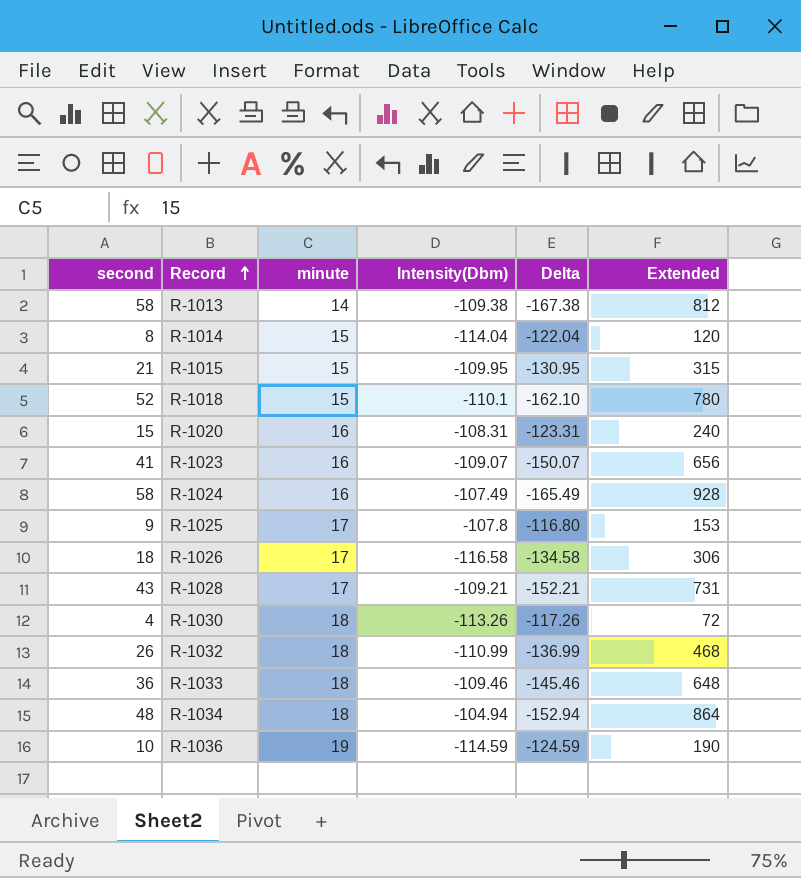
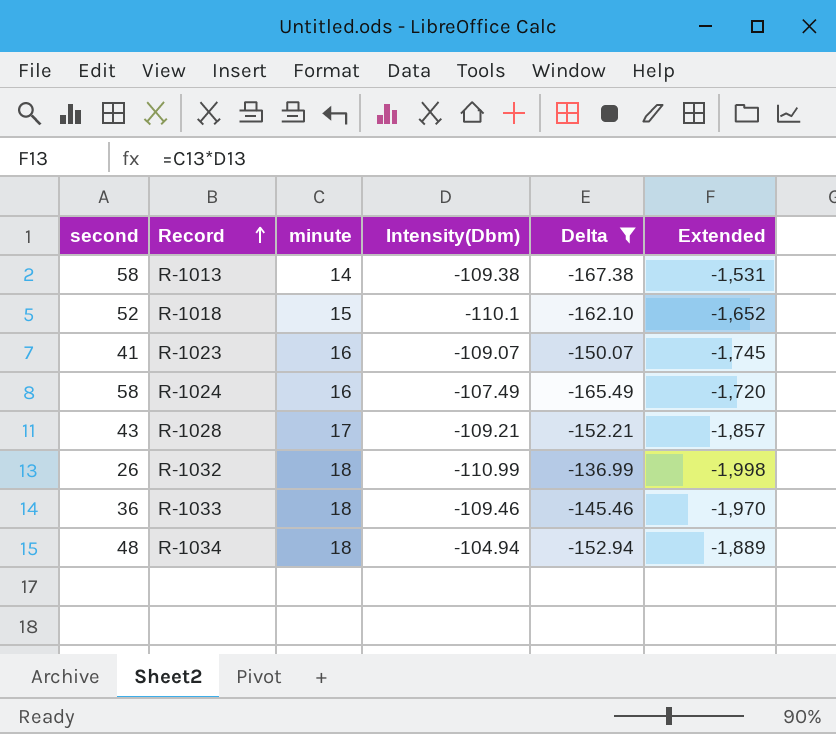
filter: none -> Delta <= -136.99
column Extended | formula: [second] * [minute] -> [minute] * [Intensity(Dbm)]

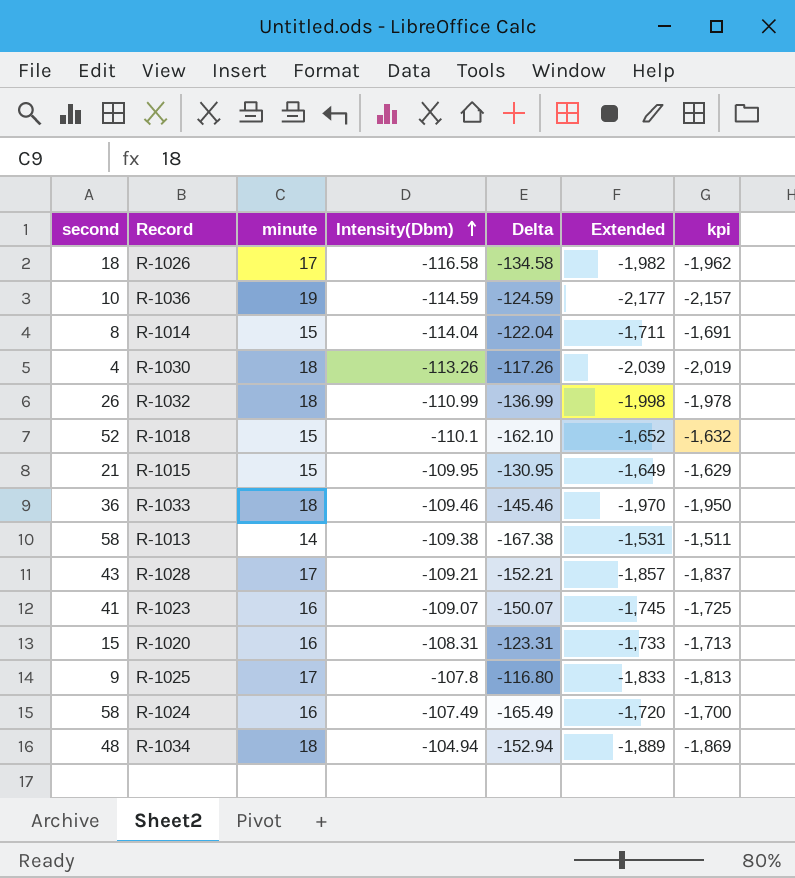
filter: Delta <= -136.99 -> none
row order: Record ascending -> Intensity(Dbm) ascending
column kpi | formula: none -> [Extended] + 20

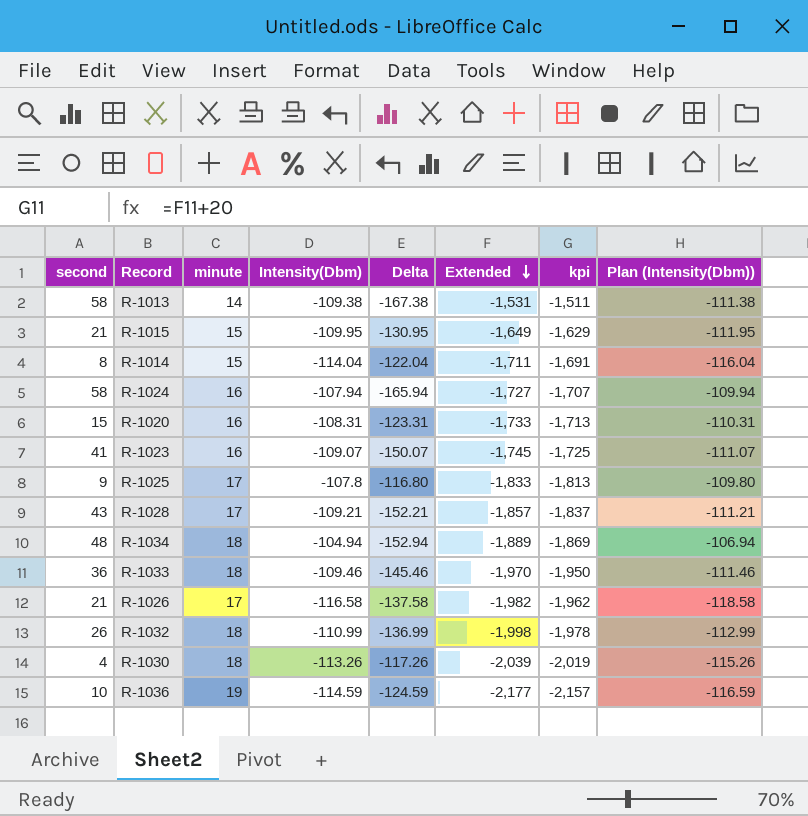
row order: Intensity(Dbm) ascending -> Extended descending
column Plan (Intensity(Dbm)) | formula: none -> [Intensity(Dbm)] - 2
row R-1018: 52 | 15 | -110.1 | -162.10 | -1,652 | -1,632 -> none
R-1024 | Intensity(Dbm): -107.49 -> -107.94
R-1024 | Delta: -165.49 -> -165.94
R-1024 | Extended: -1,720 -> -1,727
R-1024 | kpi: -1,700 -> -1,707
R-1026 | second: 18 -> 21
R-1026 | Delta: -134.58 -> -137.58

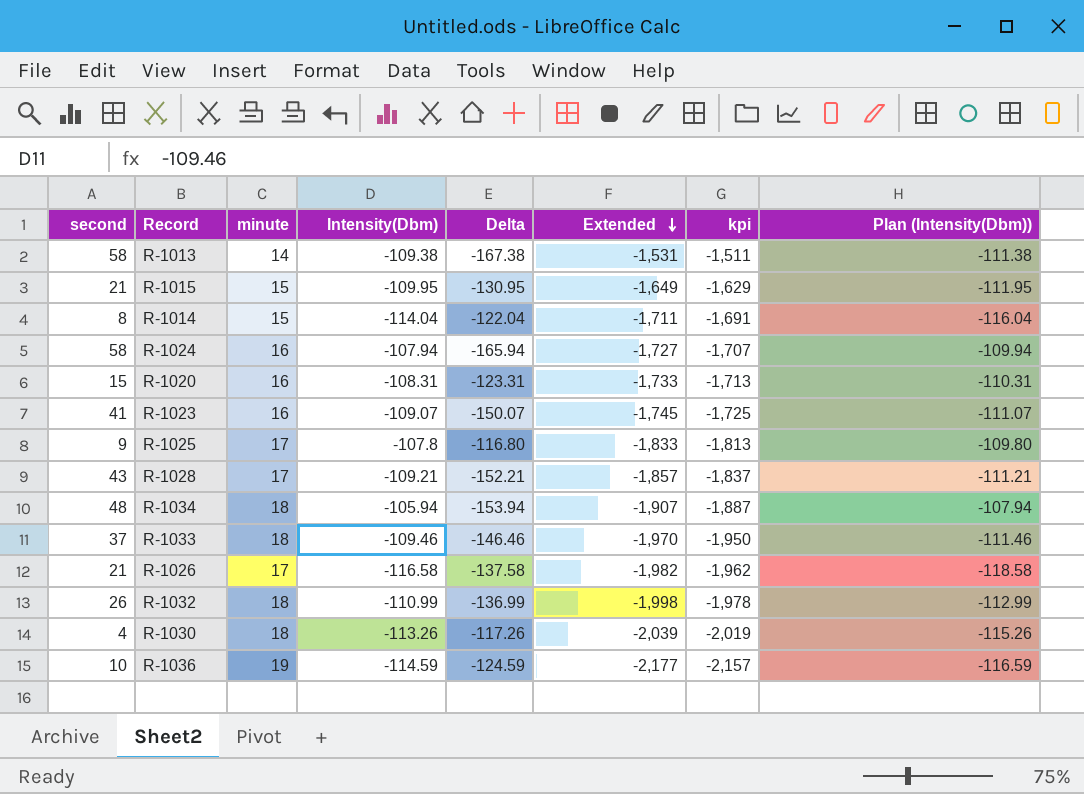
R-1034 | Intensity(Dbm): -104.94 -> -105.94
R-1034 | Delta: -152.94 -> -153.94
R-1034 | Extended: -1,889 -> -1,907
R-1034 | kpi: -1,869 -> -1,887
R-1034 | Plan (Intensity(Dbm)): -106.94 -> -107.94
R-1033 | second: 36 -> 37
R-1033 | Delta: -145.46 -> -146.46

